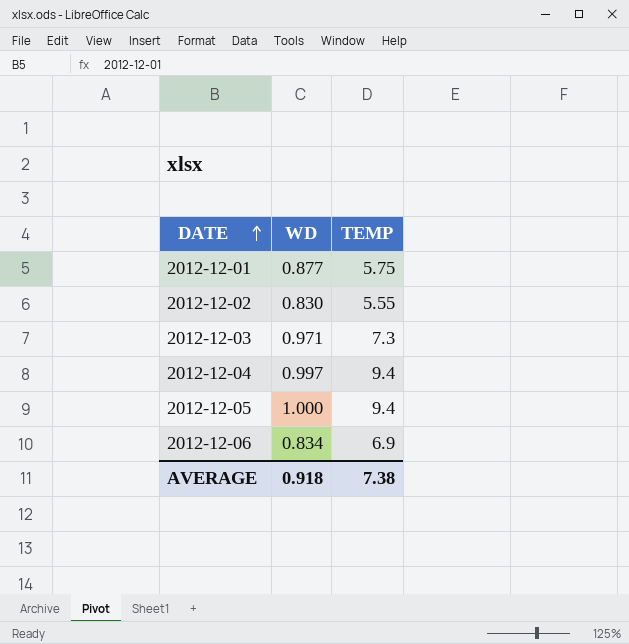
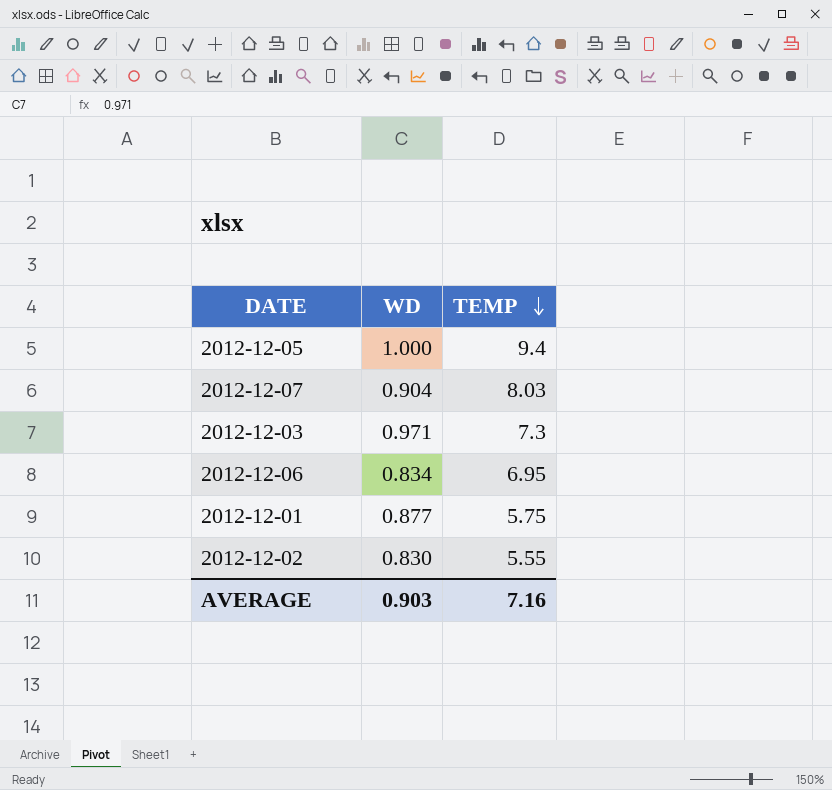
row order: DATE ascending -> TEMP descending
row 2012-12-04: 0.997 | 9.4 -> none
row 2012-12-07: none -> 0.904 | 8.03
2012-12-06 | TEMP: 6.9 -> 6.95
AVERAGE | WD: 0.918 -> 0.903
AVERAGE | TEMP: 7.38 -> 7.16

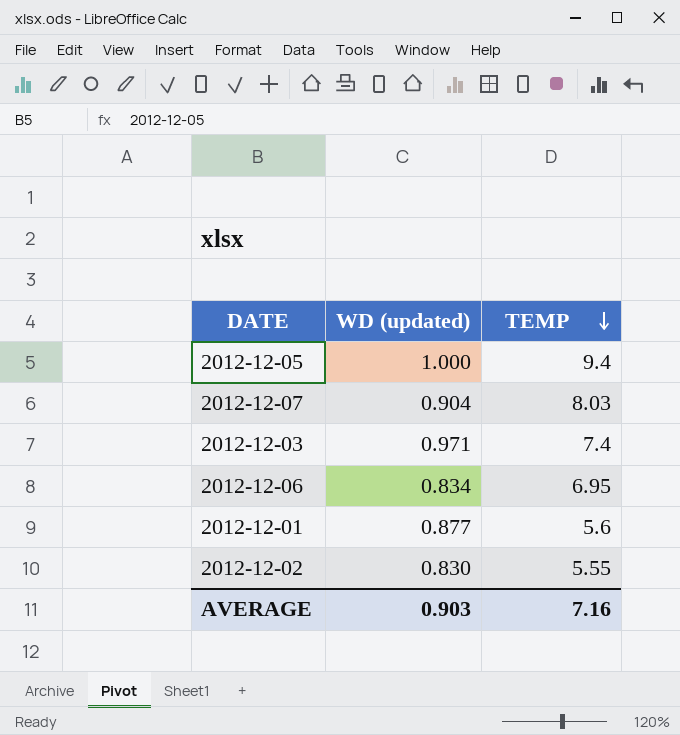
column name: WD -> WD (updated)
2012-12-03 | TEMP: 7.3 -> 7.4
2012-12-01 | TEMP: 5.75 -> 5.6

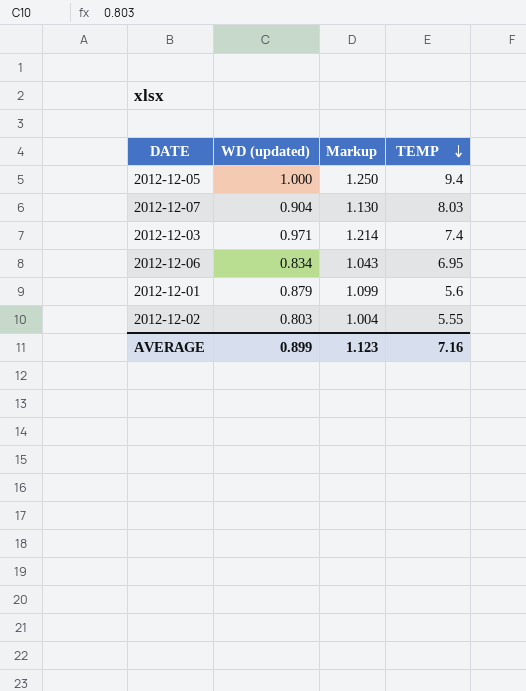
column Markup | formula: none -> [WD (updated)] * 1.25
2012-12-01 | WD (updated): 0.877 -> 0.879
2012-12-02 | WD (updated): 0.830 -> 0.803
AVERAGE | WD (updated): 0.903 -> 0.899

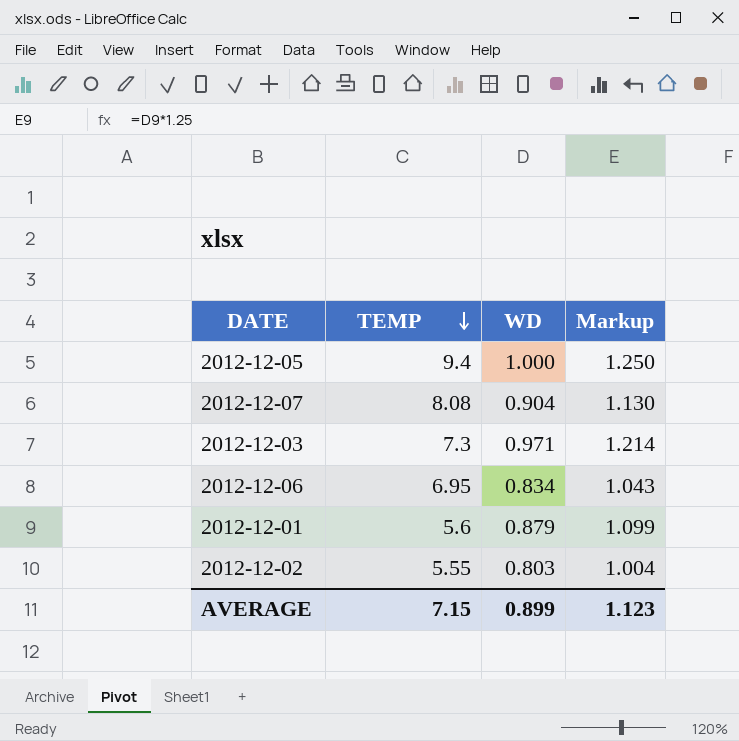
column TEMP | position: 4 -> 2
column name: WD (updated) -> WD
2012-12-07 | TEMP: 8.03 -> 8.08
2012-12-03 | TEMP: 7.4 -> 7.3
AVERAGE | TEMP: 7.16 -> 7.15

